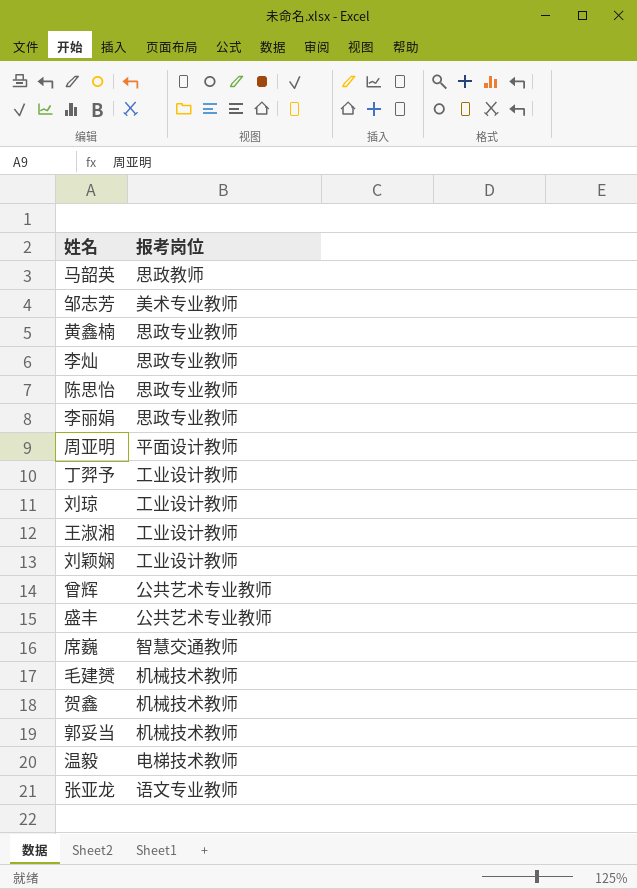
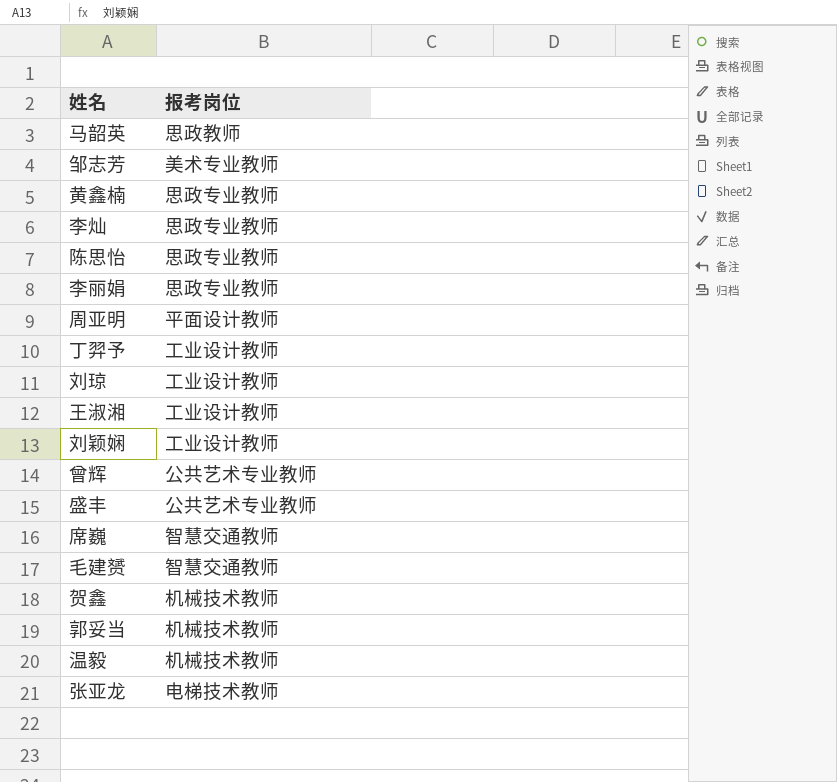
毛建赟 | 报考岗位: 机械技术教师 -> 智慧交通教师
温毅 | 报考岗位: 电梯技术教师 -> 机械技术教师
张亚龙 | 报考岗位: 语文专业教师 -> 电梯技术教师

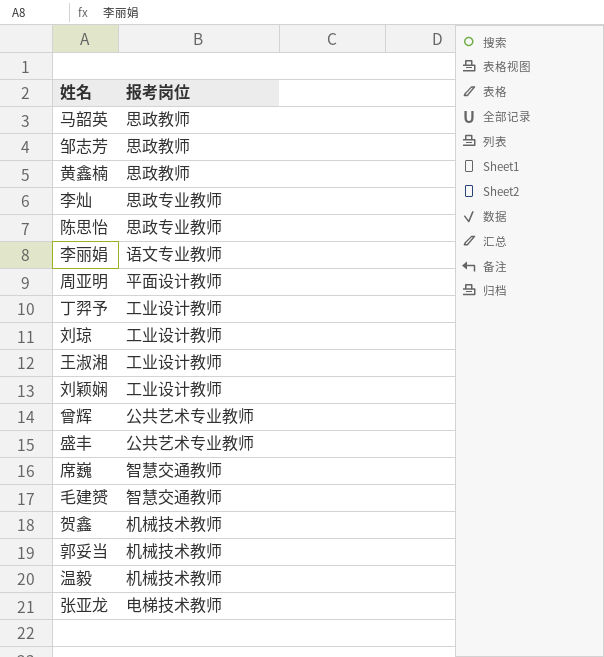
邹志芳 | 报考岗位: 美术专业教师 -> 思政教师
黄鑫楠 | 报考岗位: 思政专业教师 -> 思政教师
李丽娟 | 报考岗位: 思政专业教师 -> 语文专业教师

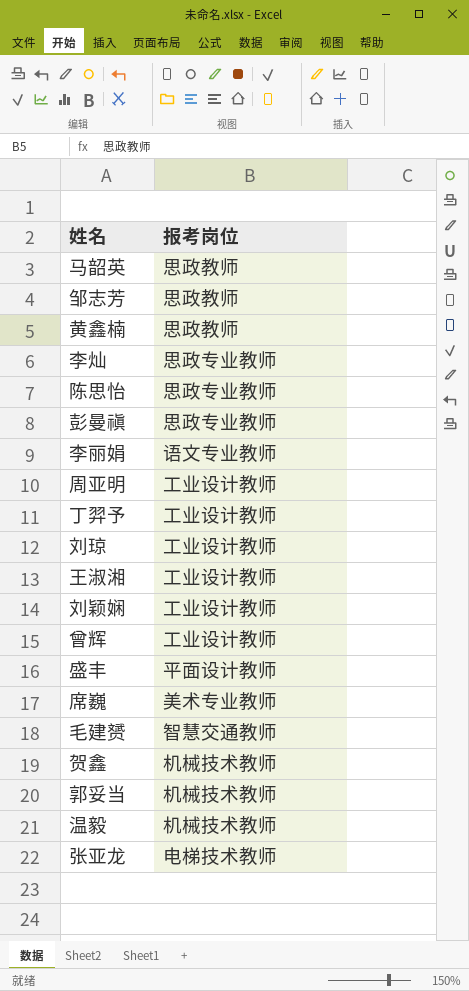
row 彭曼禛: none -> 思政专业教师
周亚明 | 报考岗位: 平面设计教师 -> 工业设计教师
曾辉 | 报考岗位: 公共艺术专业教师 -> 工业设计教师
盛丰 | 报考岗位: 公共艺术专业教师 -> 平面设计教师
席巍 | 报考岗位: 智慧交通教师 -> 美术专业教师

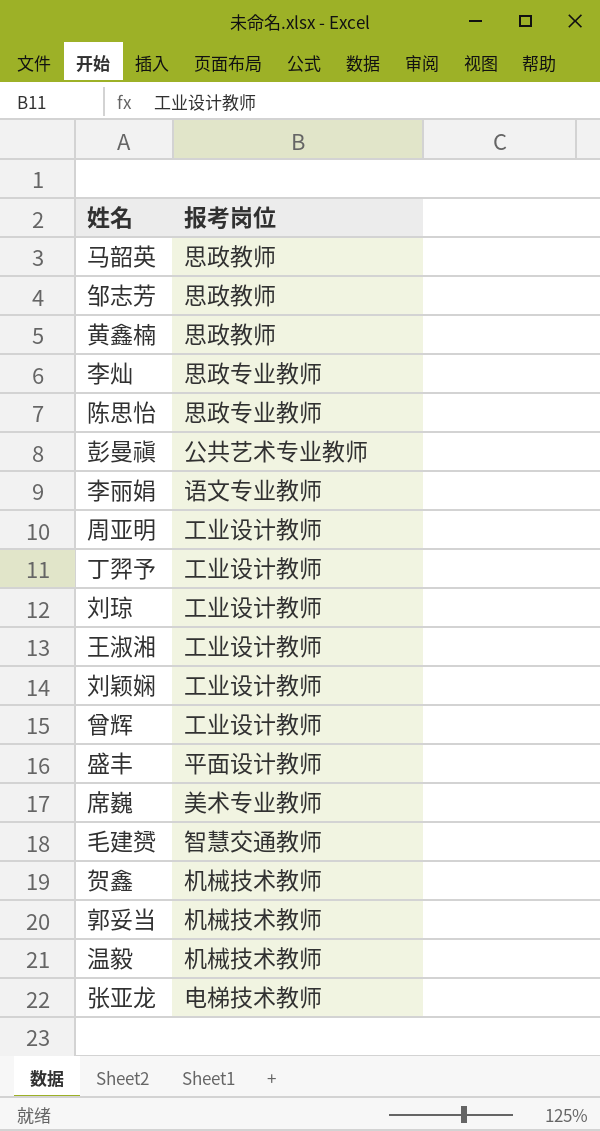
彭曼禛 | 报考岗位: 思政专业教师 -> 公共艺术专业教师

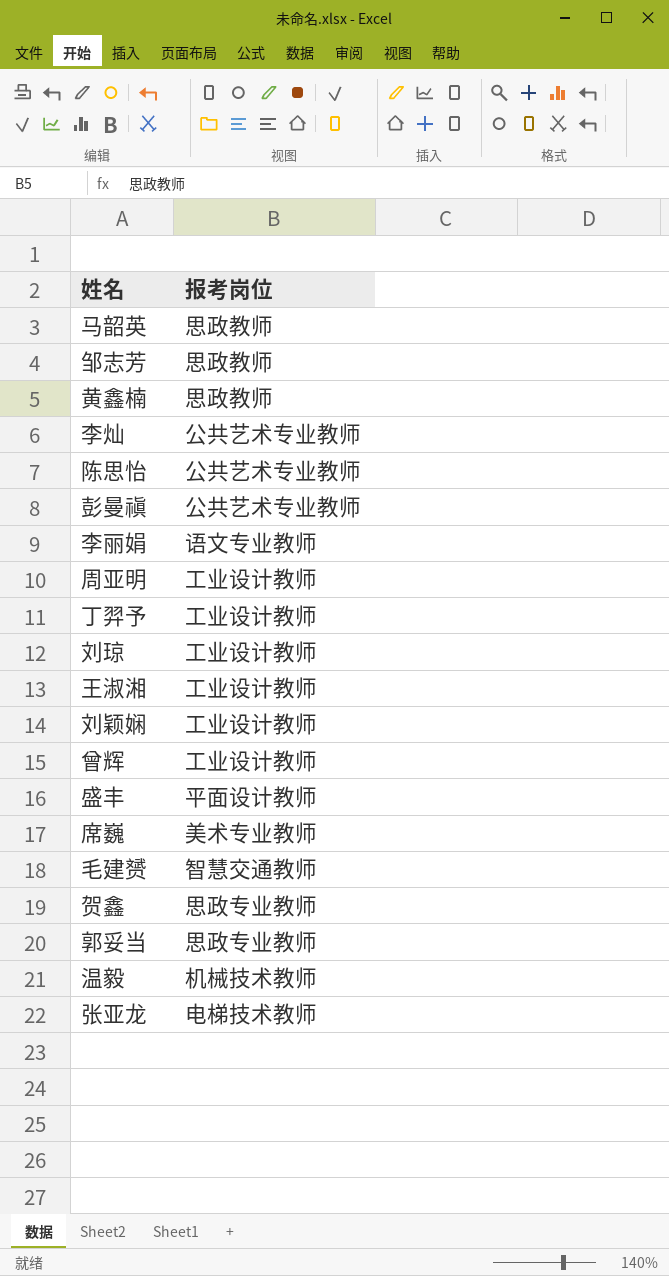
李灿 | 报考岗位: 思政专业教师 -> 公共艺术专业教师
陈思怡 | 报考岗位: 思政专业教师 -> 公共艺术专业教师
贺鑫 | 报考岗位: 机械技术教师 -> 思政专业教师
郭妥当 | 报考岗位: 机械技术教师 -> 思政专业教师

